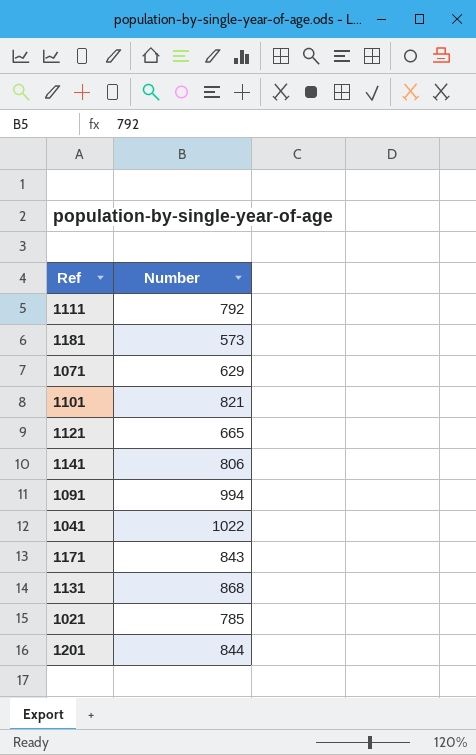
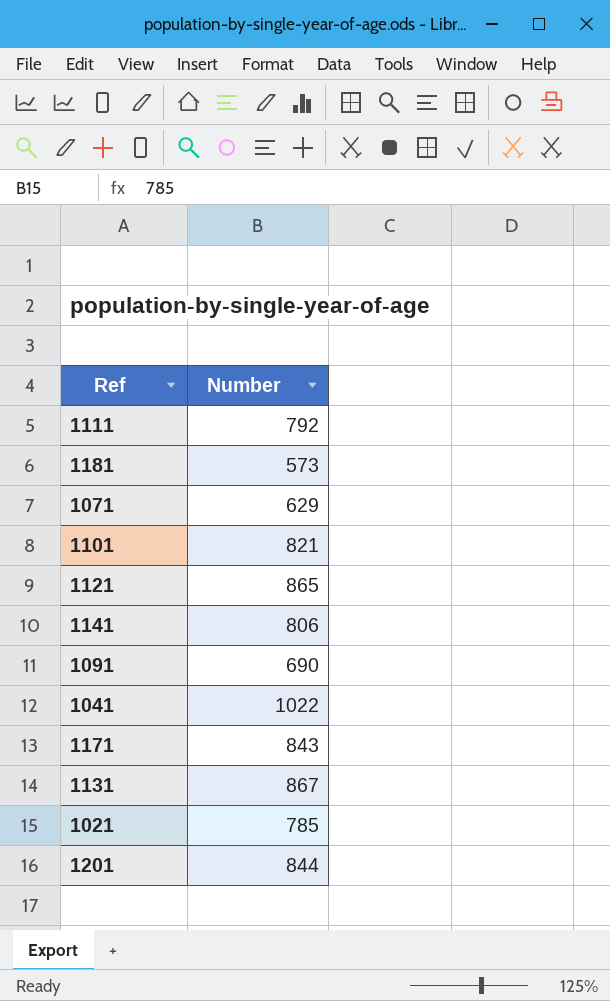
1121 | Number: 665 -> 865
1091 | Number: 994 -> 690
1131 | Number: 868 -> 867

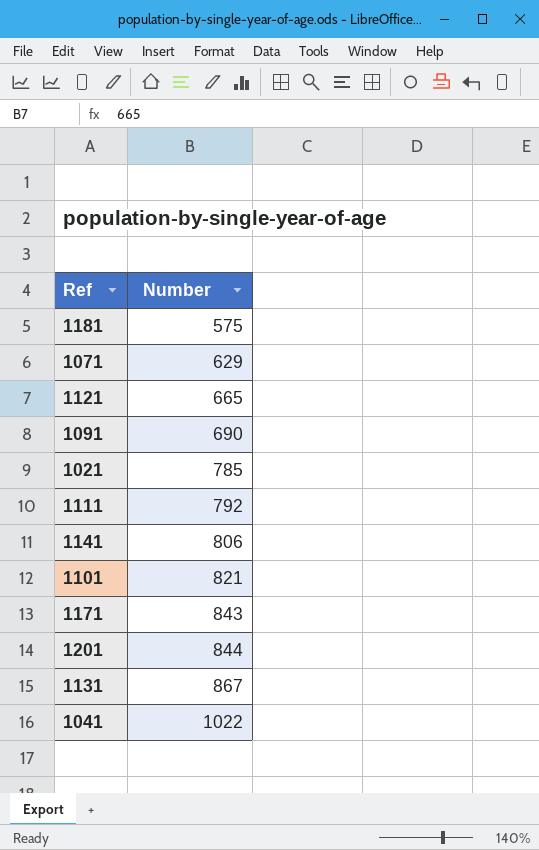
row order: none -> Number ascending
1181 | Number: 573 -> 575
1121 | Number: 865 -> 665

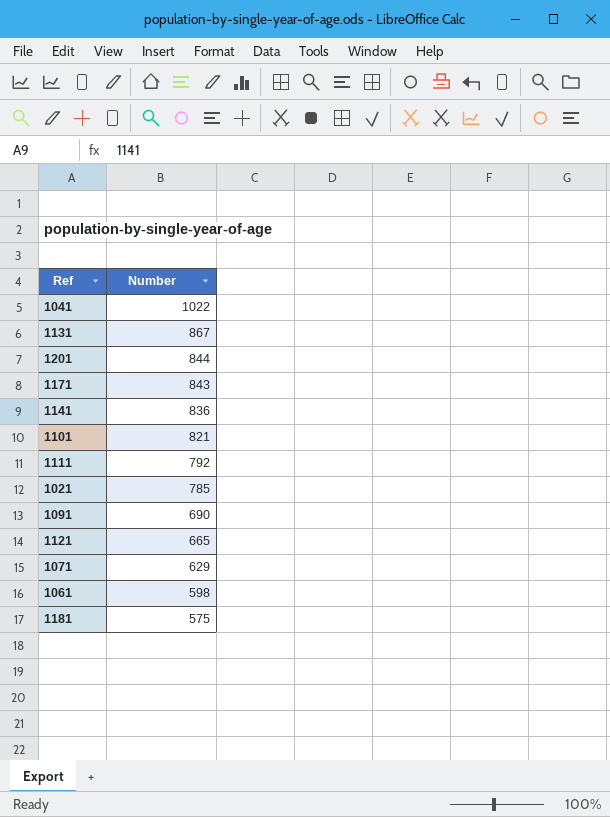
row order: Number ascending -> Number descending
1141 | Number: 806 -> 836
row 1061: none -> 598

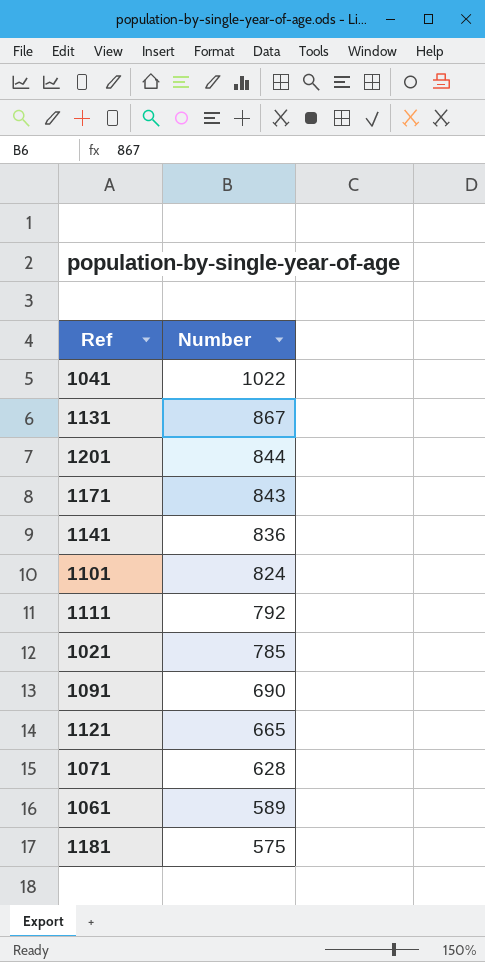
1101 | Number: 821 -> 824
1071 | Number: 629 -> 628
1061 | Number: 598 -> 589

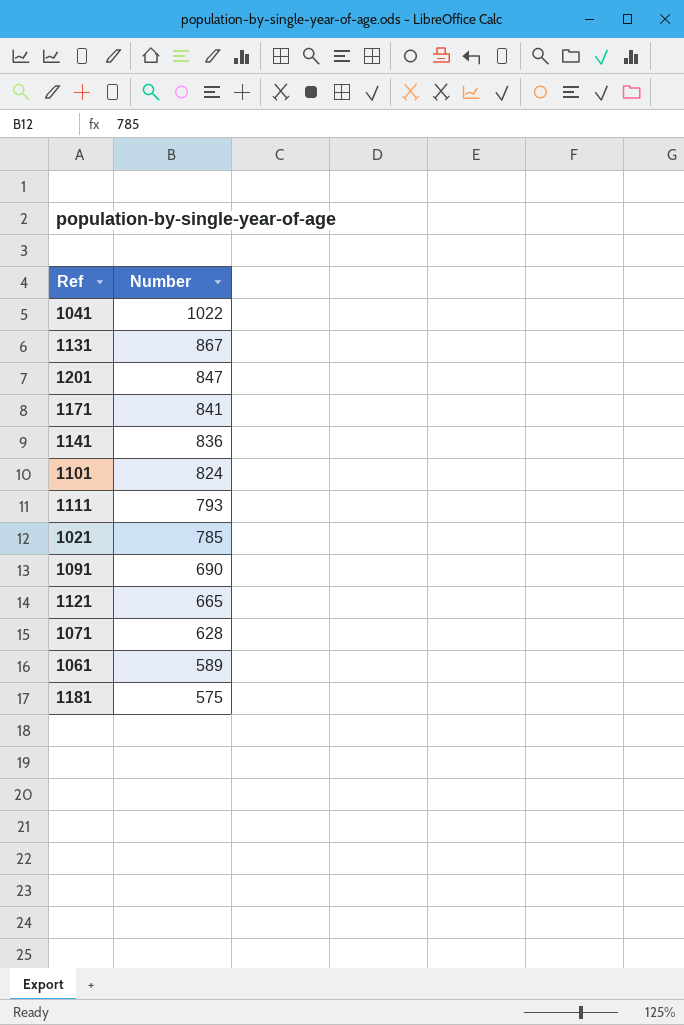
1201 | Number: 844 -> 847
1171 | Number: 843 -> 841
1111 | Number: 792 -> 793

